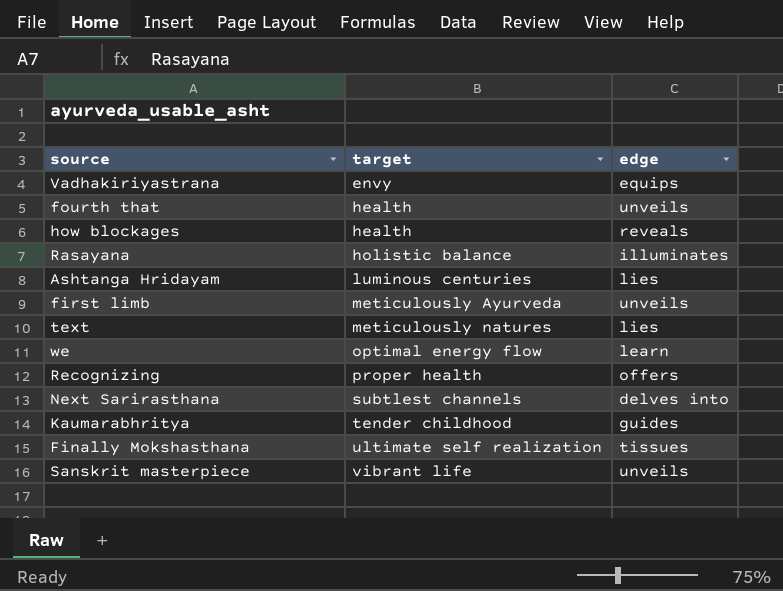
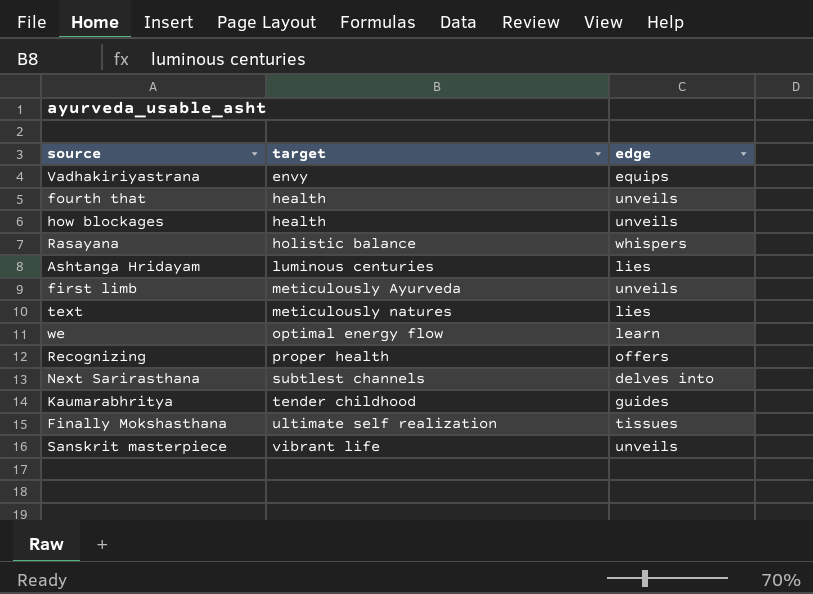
how blockages | edge: reveals -> unveils
Rasayana | edge: illuminates -> whispers

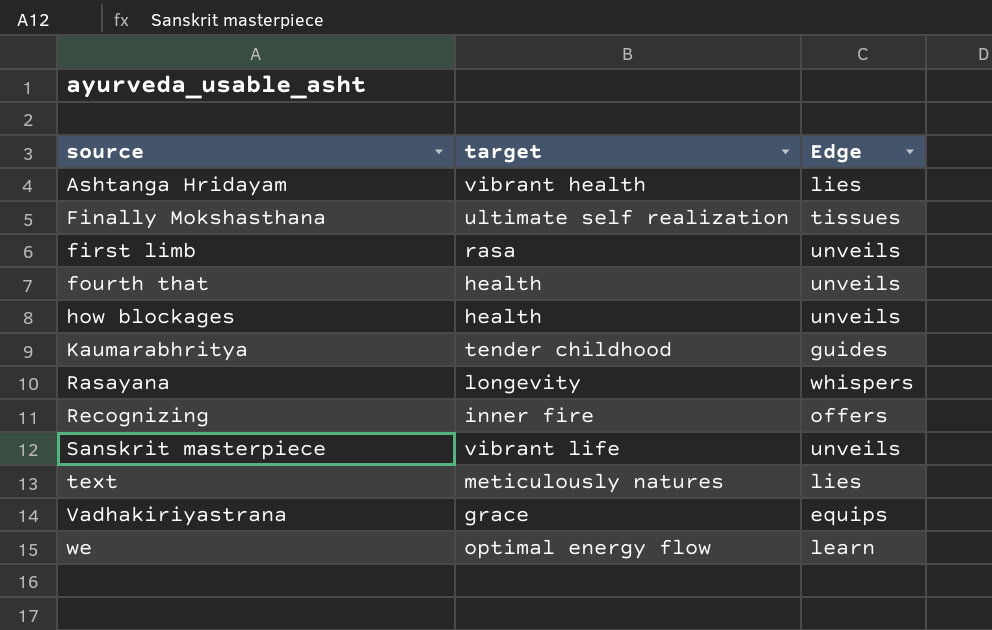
row order: target ascending -> source ascending
column name: edge -> Edge
row Next Sarirasthana: subtlest channels | delves into -> none
Ashtanga Hridayam | target: luminous centuries -> vibrant health
first limb | target: meticulously Ayurveda -> rasa
Rasayana | target: holistic balance -> longevity
Recognizing | target: proper health -> inner fire
Vadhakiriyastrana | target: envy -> grace

